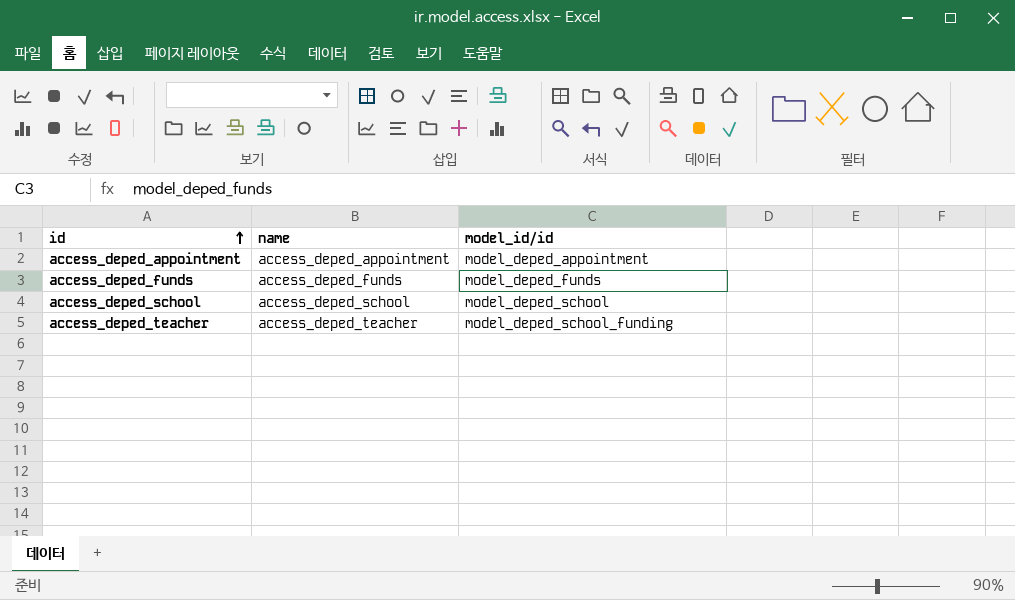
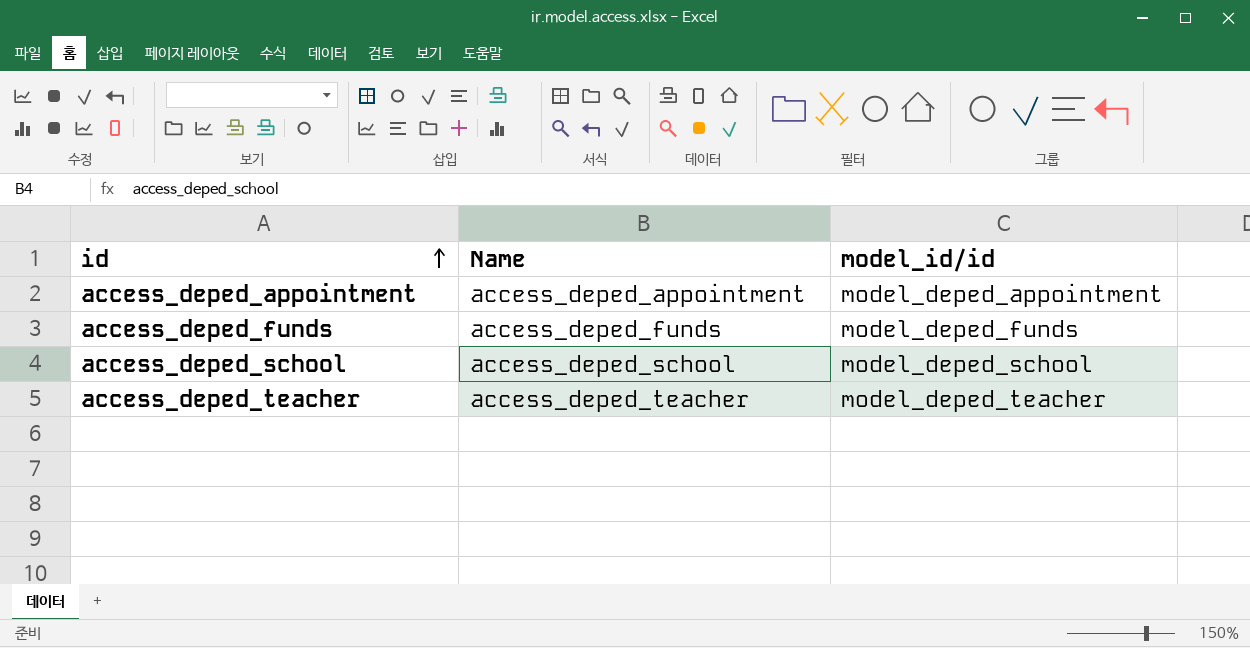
column name: name -> Name
access_deped_teacher | model_id/id: model_deped_school_funding -> model_deped_teacher

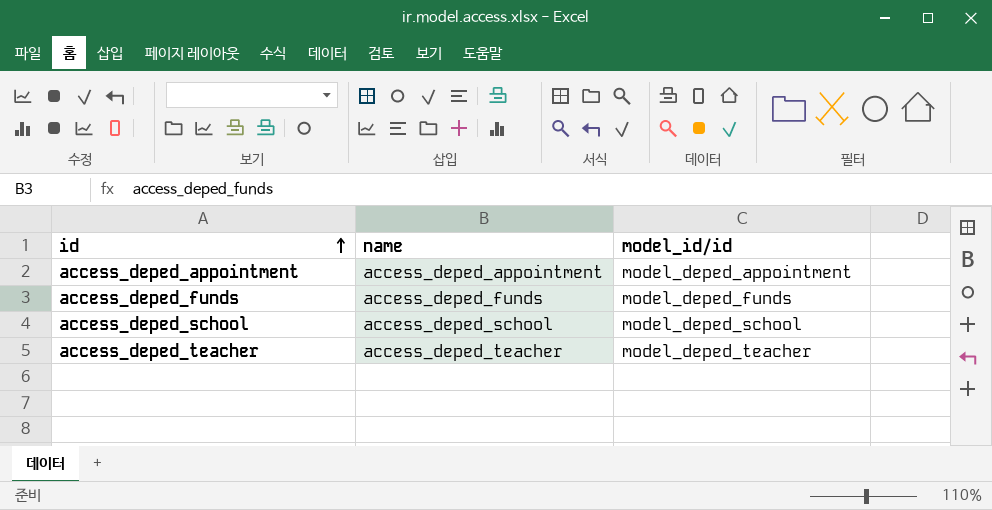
column name: Name -> name

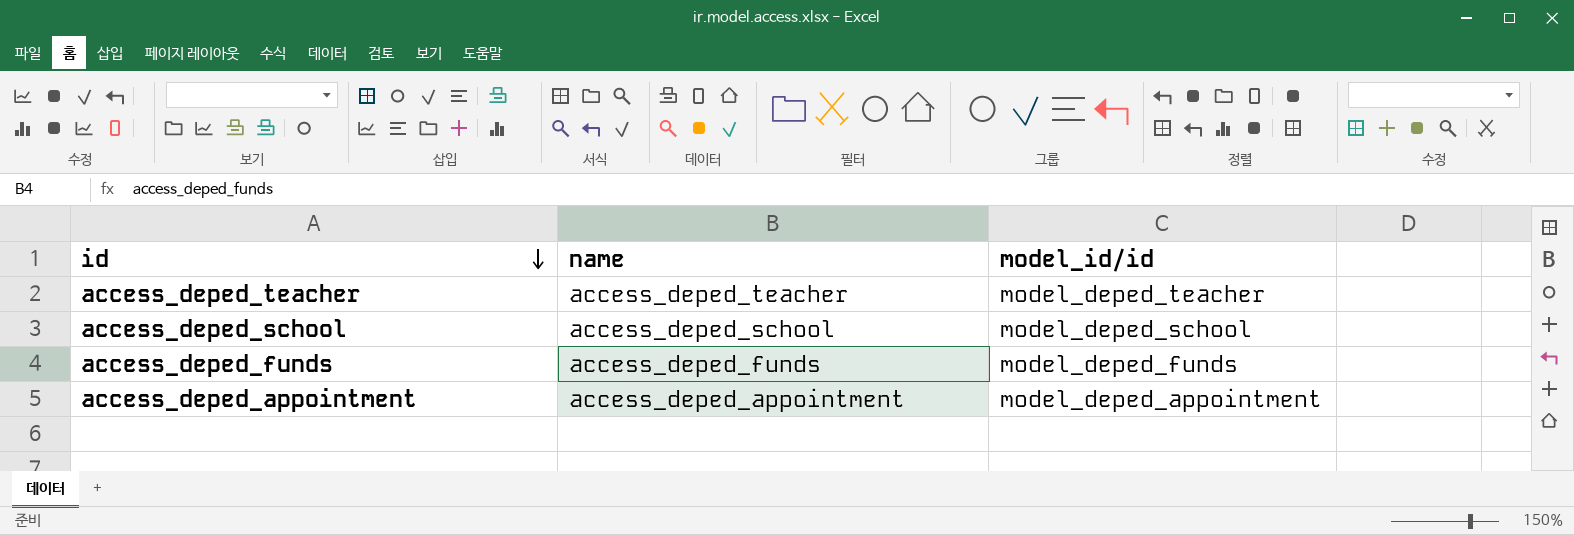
row order: id ascending -> id descending

